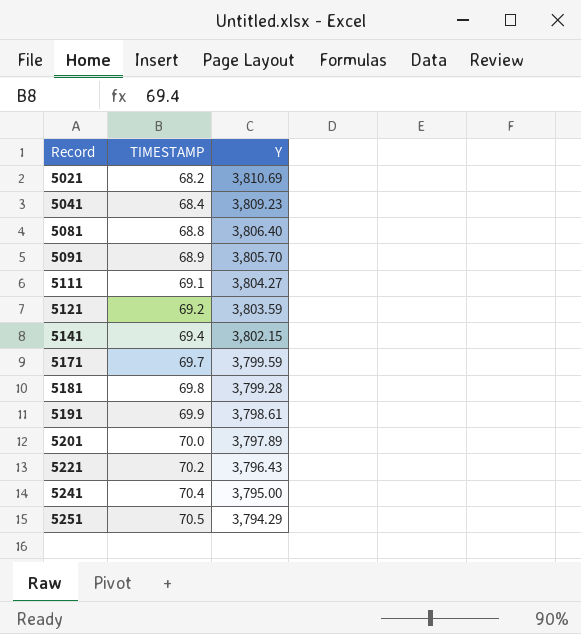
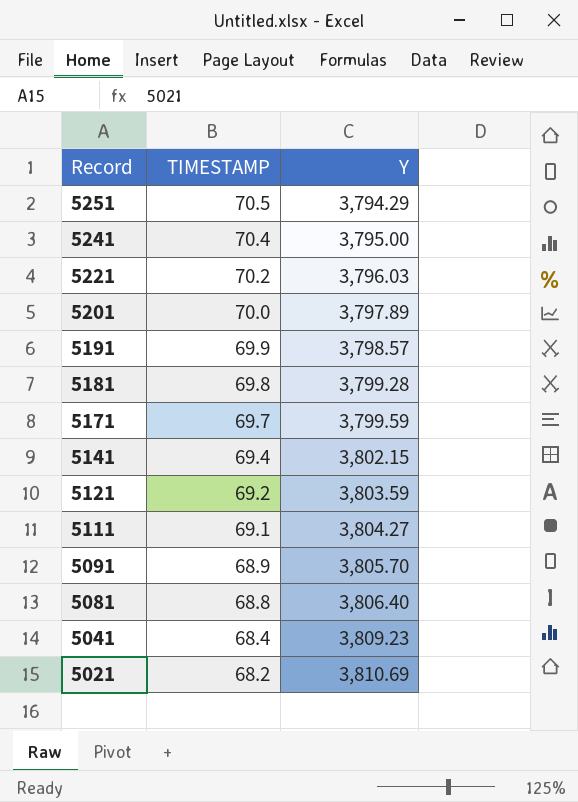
row order: Record ascending -> Record descending
5221 | Y: 3,796.43 -> 3,796.03
5191 | Y: 3,798.61 -> 3,798.57

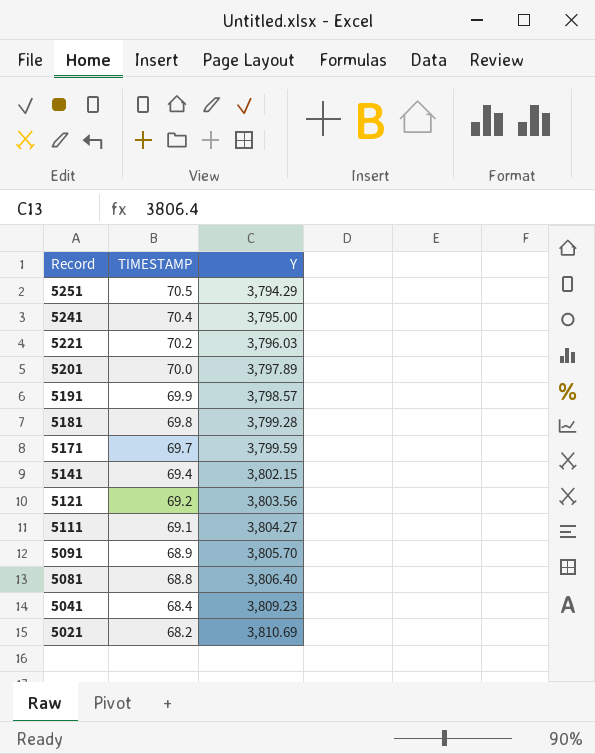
5121 | Y: 3,803.59 -> 3,803.56

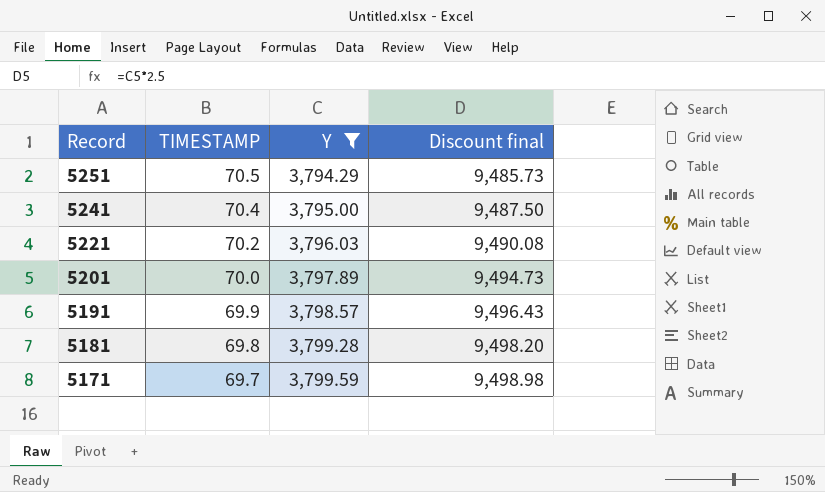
filter: none -> Y <= 3,799.59
column Discount final | formula: none -> [Y] * 2.5

